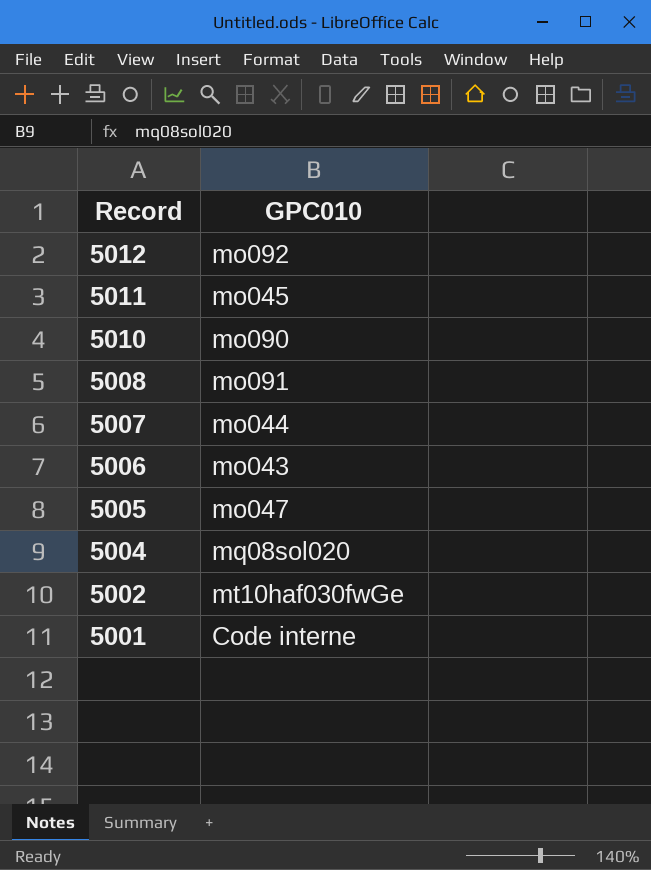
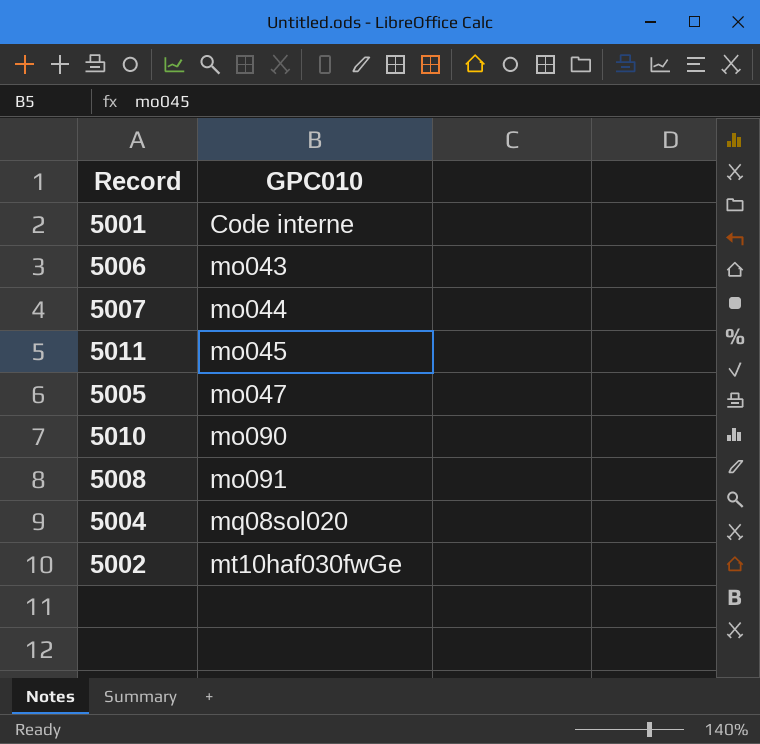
row order: Record descending -> GPC010 ascending
row 5012: mo092 -> none

